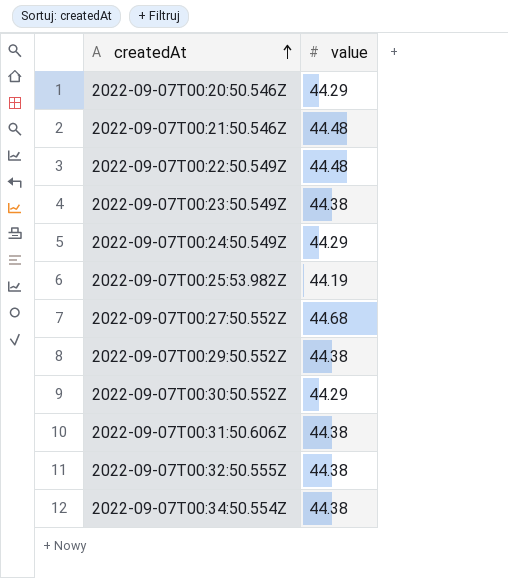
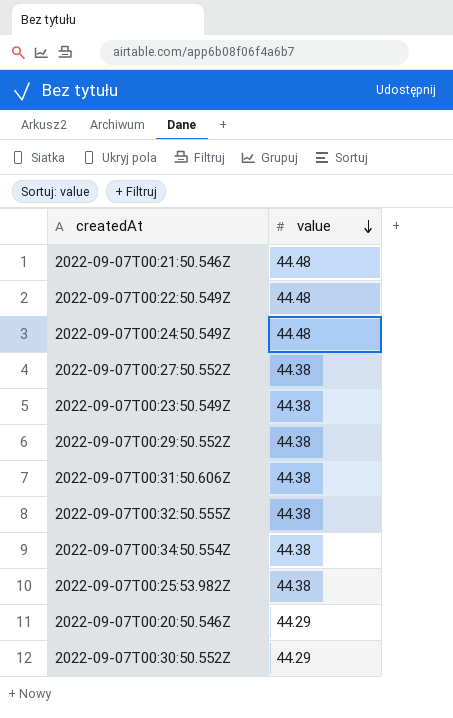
row order: createdAt ascending -> value descending
2022-09-07T00:24:50.549Z | value: 44.29 -> 44.48
2022-09-07T00:27:50.552Z | value: 44.68 -> 44.38
2022-09-07T00:25:53.982Z | value: 44.19 -> 44.38

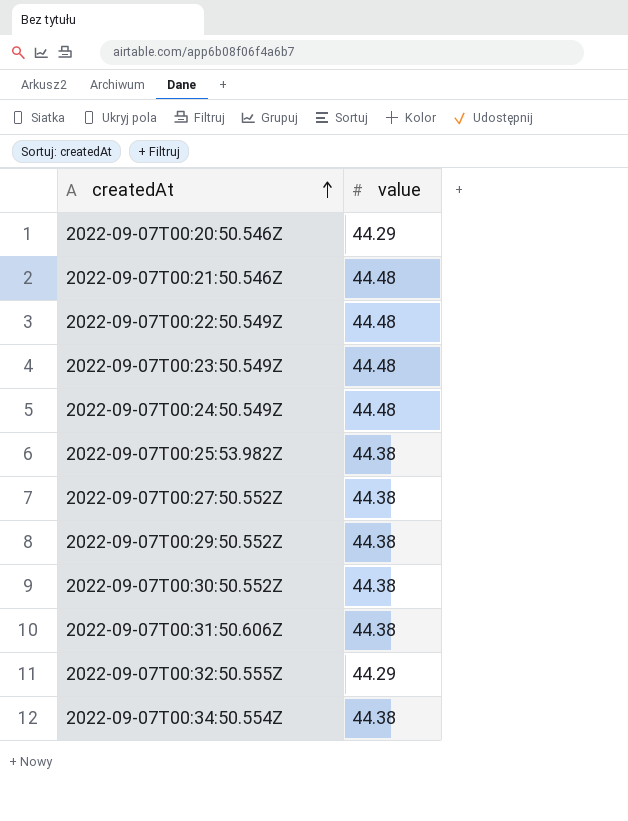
row order: value descending -> createdAt ascending
2022-09-07T00:23:50.549Z | value: 44.38 -> 44.48
2022-09-07T00:30:50.552Z | value: 44.29 -> 44.38
2022-09-07T00:32:50.555Z | value: 44.38 -> 44.29

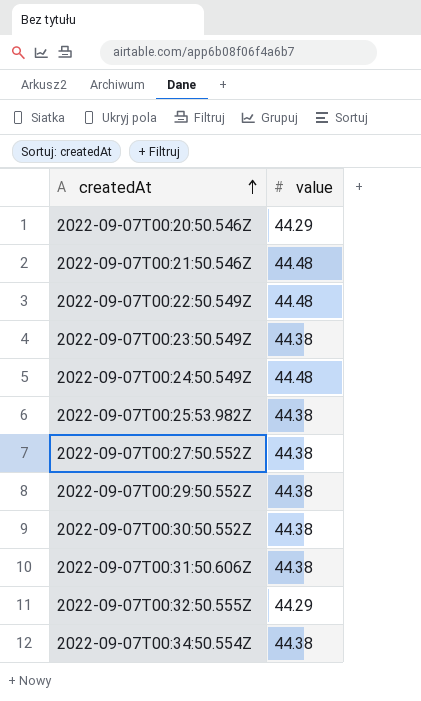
2022-09-07T00:23:50.549Z | value: 44.48 -> 44.38

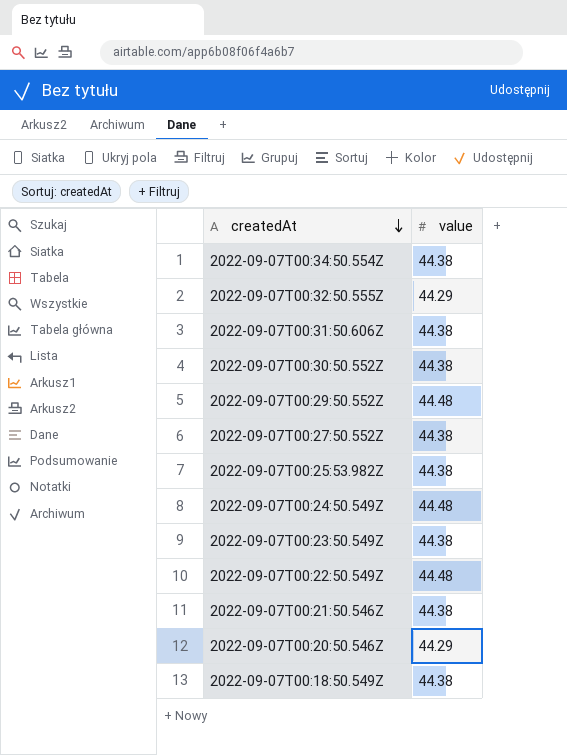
row order: createdAt ascending -> createdAt descending
2022-09-07T00:29:50.552Z | value: 44.38 -> 44.48
2022-09-07T00:21:50.546Z | value: 44.48 -> 44.38
row 2022-09-07T00:18:50.549Z: none -> 44.38

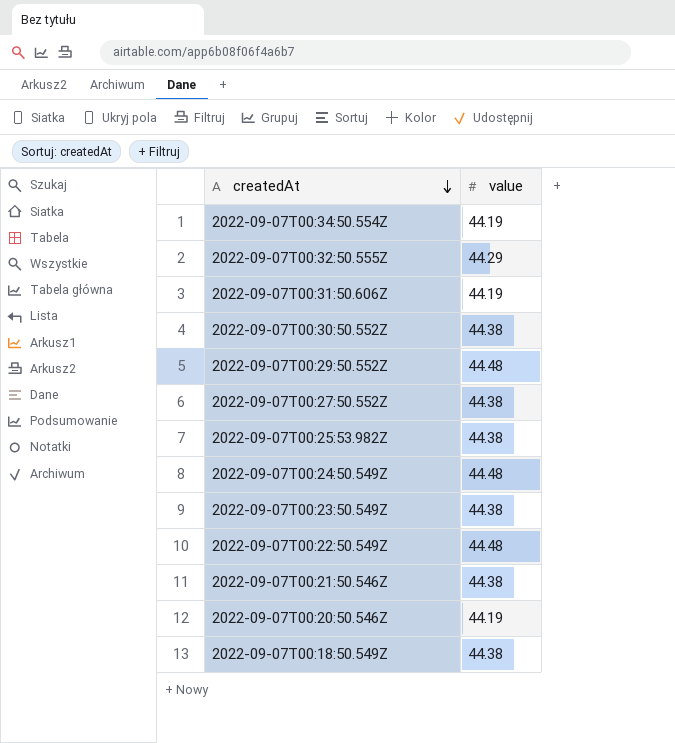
2022-09-07T00:34:50.554Z | value: 44.38 -> 44.19
2022-09-07T00:31:50.606Z | value: 44.38 -> 44.19
2022-09-07T00:20:50.546Z | value: 44.29 -> 44.19

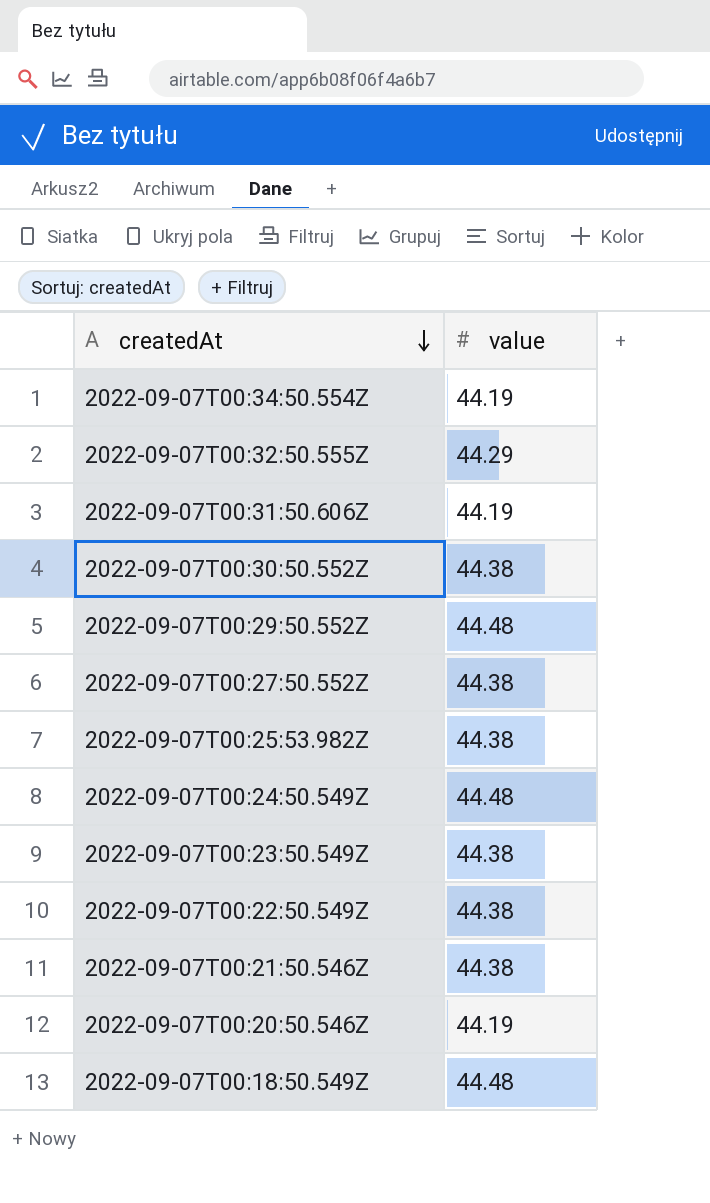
2022-09-07T00:22:50.549Z | value: 44.48 -> 44.38
2022-09-07T00:18:50.549Z | value: 44.38 -> 44.48

